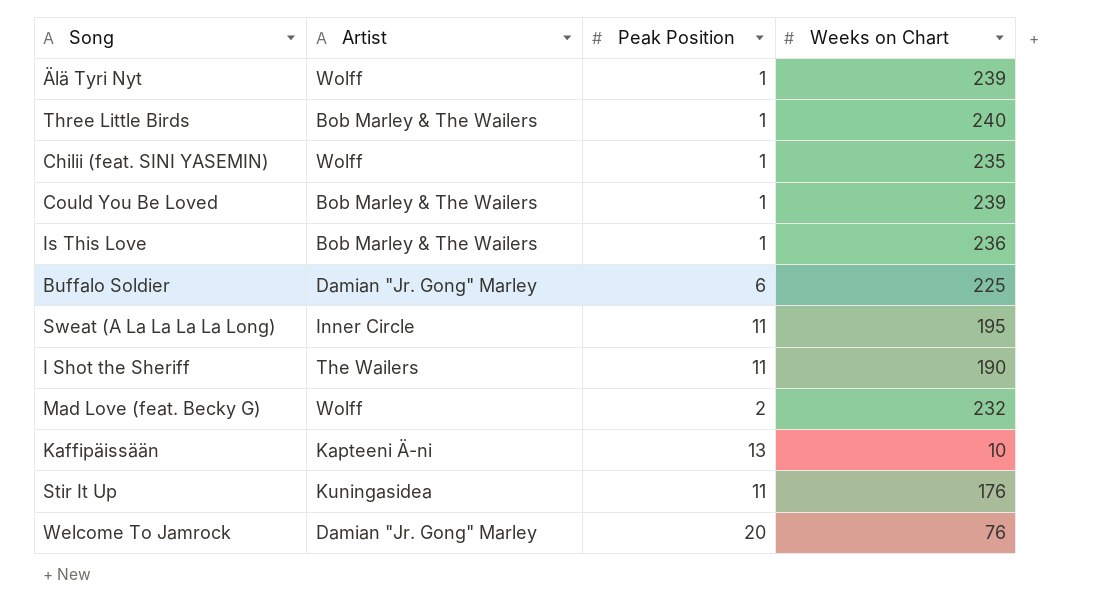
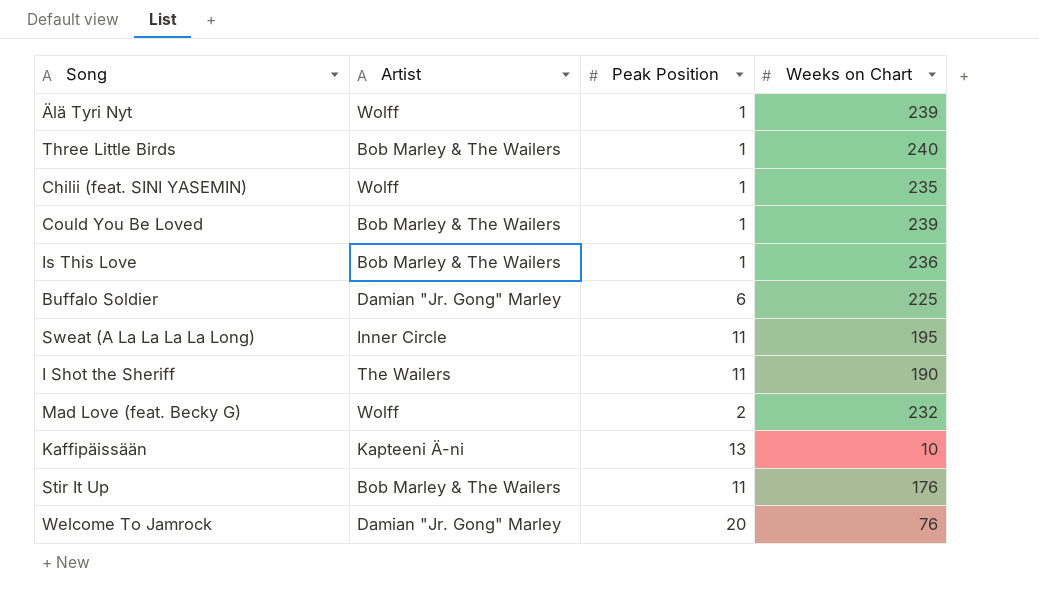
Stir It Up | Artist: Kuningasidea -> Bob Marley & The Wailers

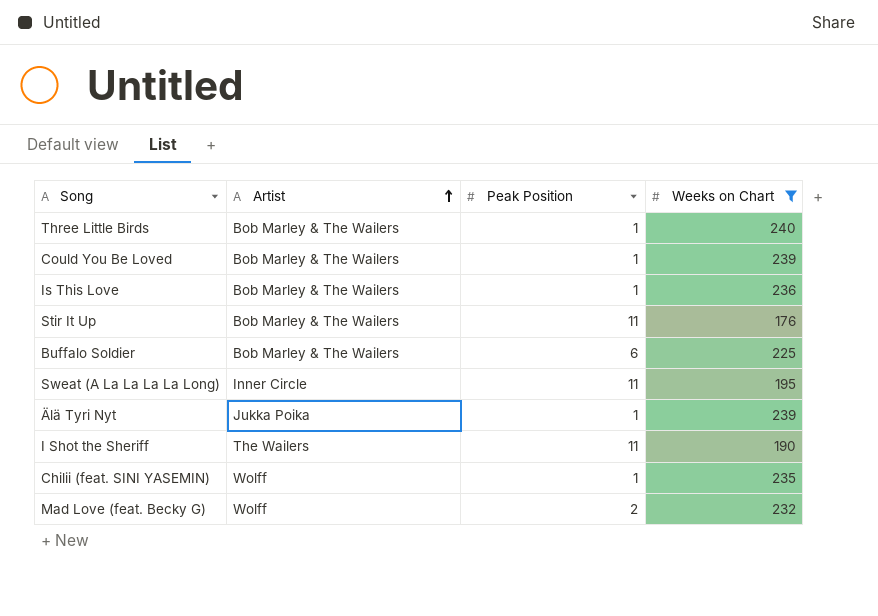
filter: none -> Weeks on Chart >= 176
row order: none -> Artist ascending
Buffalo Soldier | Artist: Damian "Jr. Gong" Marley -> Bob Marley & The Wailers
Älä Tyri Nyt | Artist: Wolff -> Jukka Poika

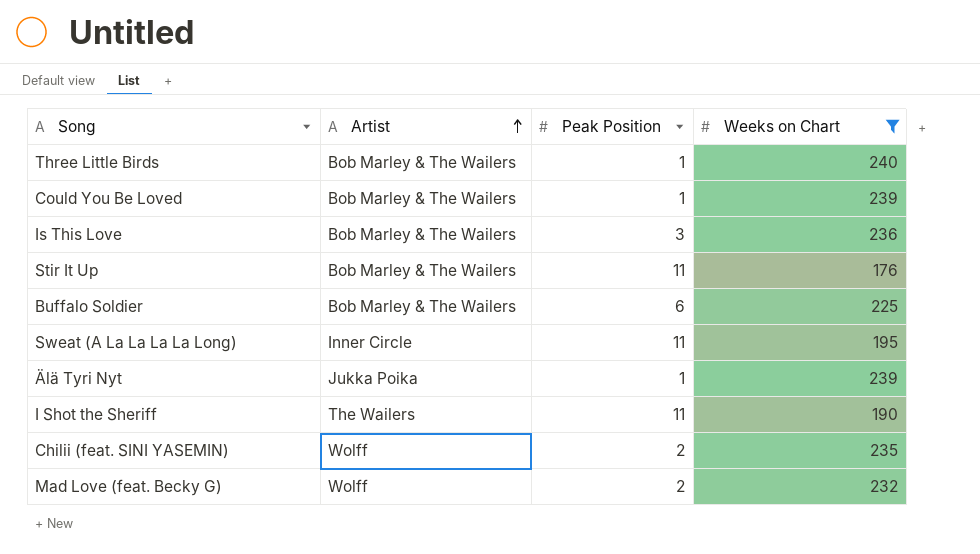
Is This Love | Peak Position: 1 -> 3
Chilii (feat. SINI YASEMIN) | Peak Position: 1 -> 2

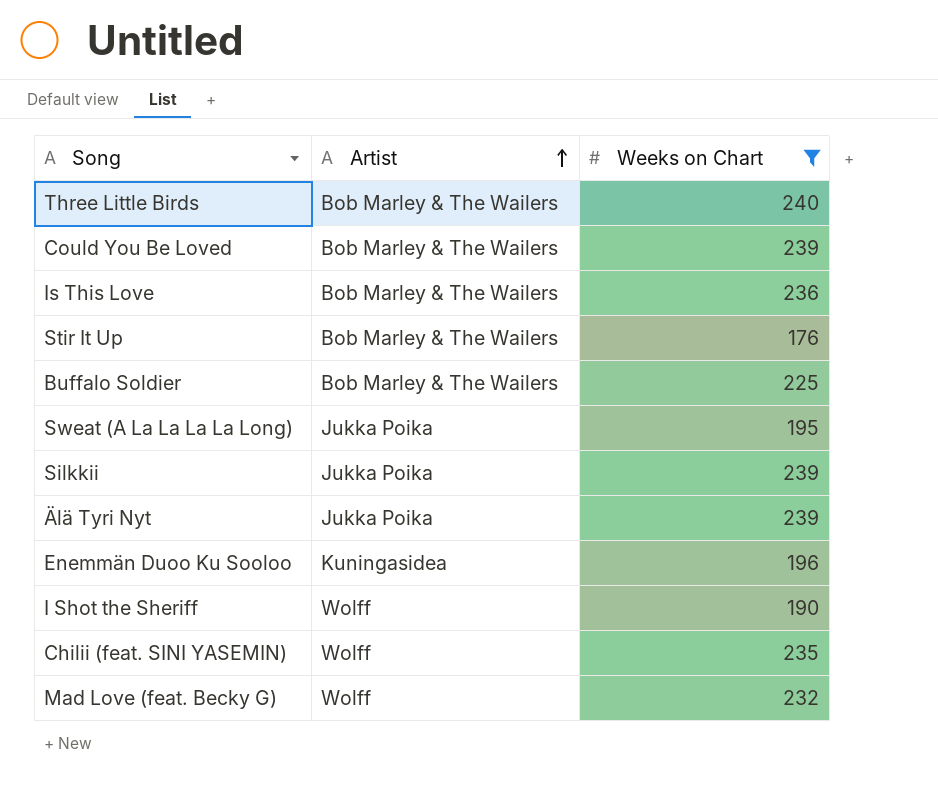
column Peak Position | position: 3 -> none
Sweat (A La La La La Long) | Artist: Inner Circle -> Jukka Poika
row Silkkii: none -> Jukka Poika | 239
row Enemmän Duoo Ku Sooloo: none -> Kuningasidea | 196
I Shot the Sheriff | Artist: The Wailers -> Wolff

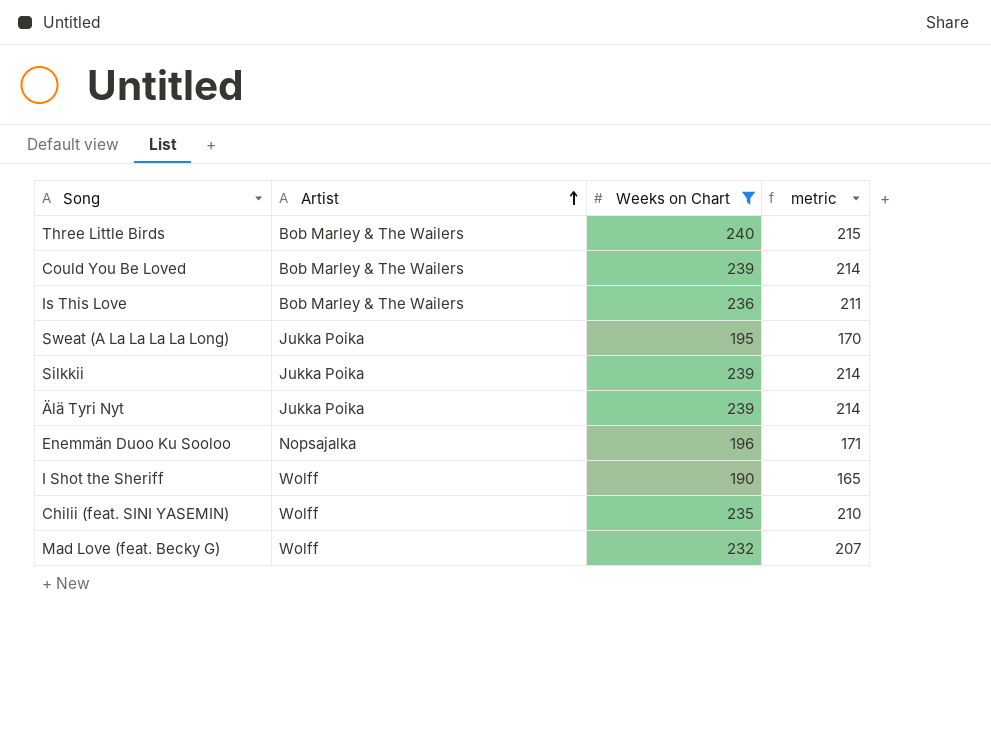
column metric | formula: none -> [Weeks on Chart] - 25
row Stir It Up: Bob Marley & The Wailers | 176 -> none
row Buffalo Soldier: Bob Marley & The Wailers | 225 -> none
Enemmän Duoo Ku Sooloo | Artist: Kuningasidea -> Nopsajalka

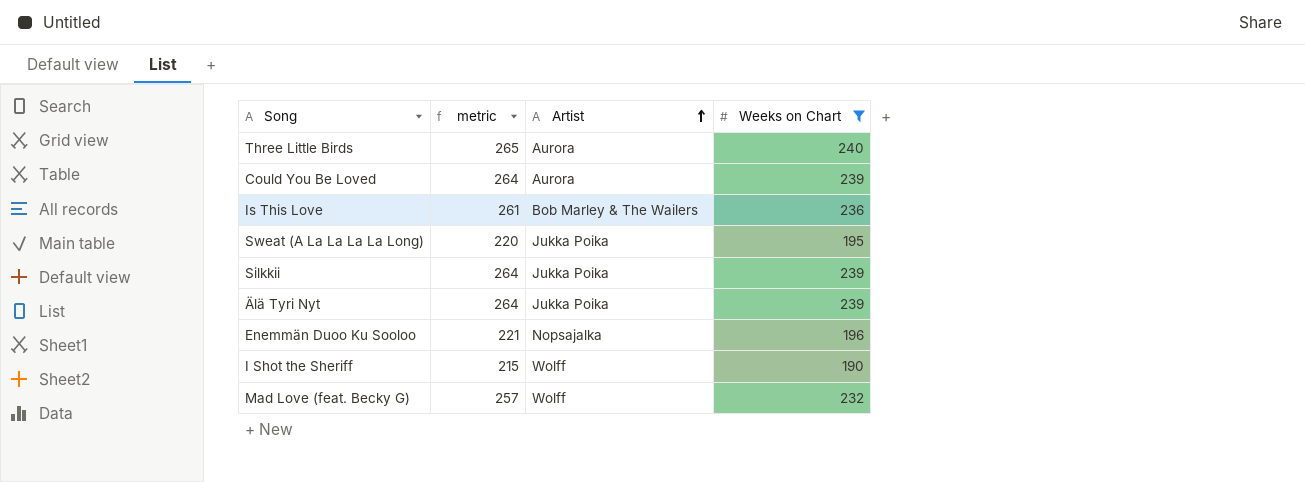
column metric | formula: [Weeks on Chart] - 25 -> [Weeks on Chart] + 25
column metric | position: 4 -> 2
row Chilii (feat. SINI YASEMIN): Wolff | 235 | 210 -> none
Three Little Birds | Artist: Bob Marley & The Wailers -> Aurora
Could You Be Loved | Artist: Bob Marley & The Wailers -> Aurora

